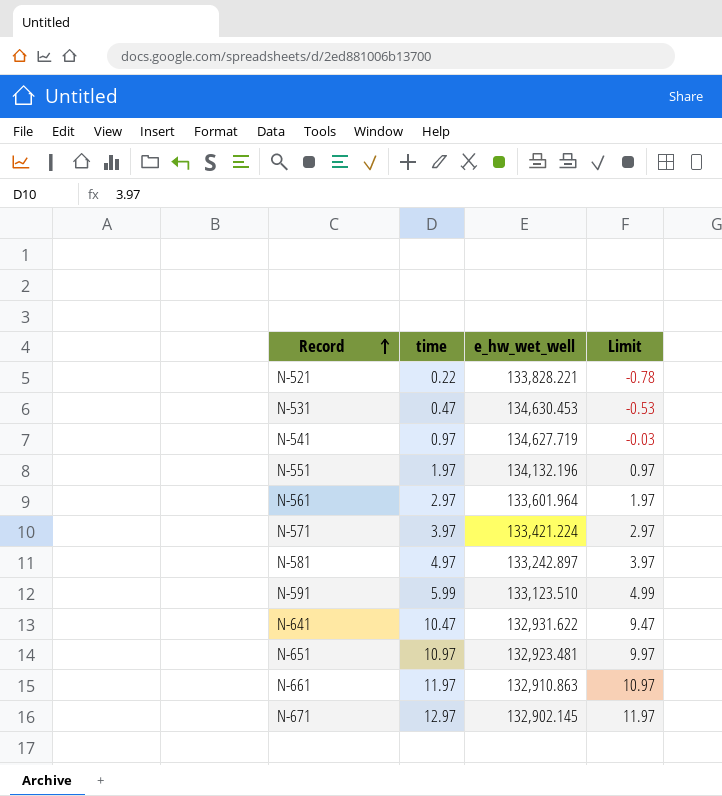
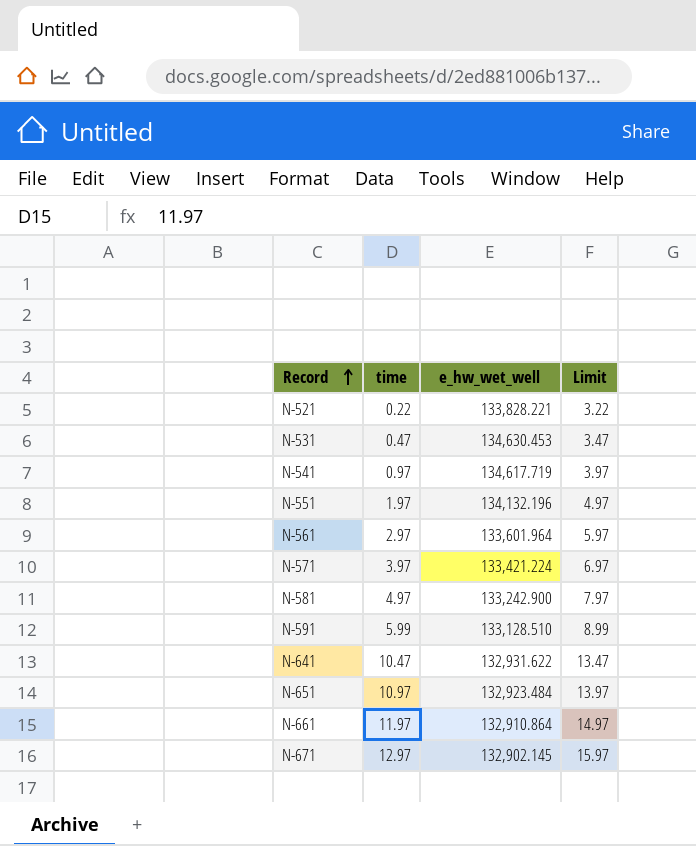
column Limit | formula: [time] - 1 -> [time] + 3
N-541 | e_hw_wet_well: 134,627.719 -> 134,617.719
N-581 | e_hw_wet_well: 133,242.897 -> 133,242.900
N-591 | e_hw_wet_well: 133,123.510 -> 133,128.510
N-651 | e_hw_wet_well: 132,923.481 -> 132,923.484
N-661 | e_hw_wet_well: 132,910.863 -> 132,910.864

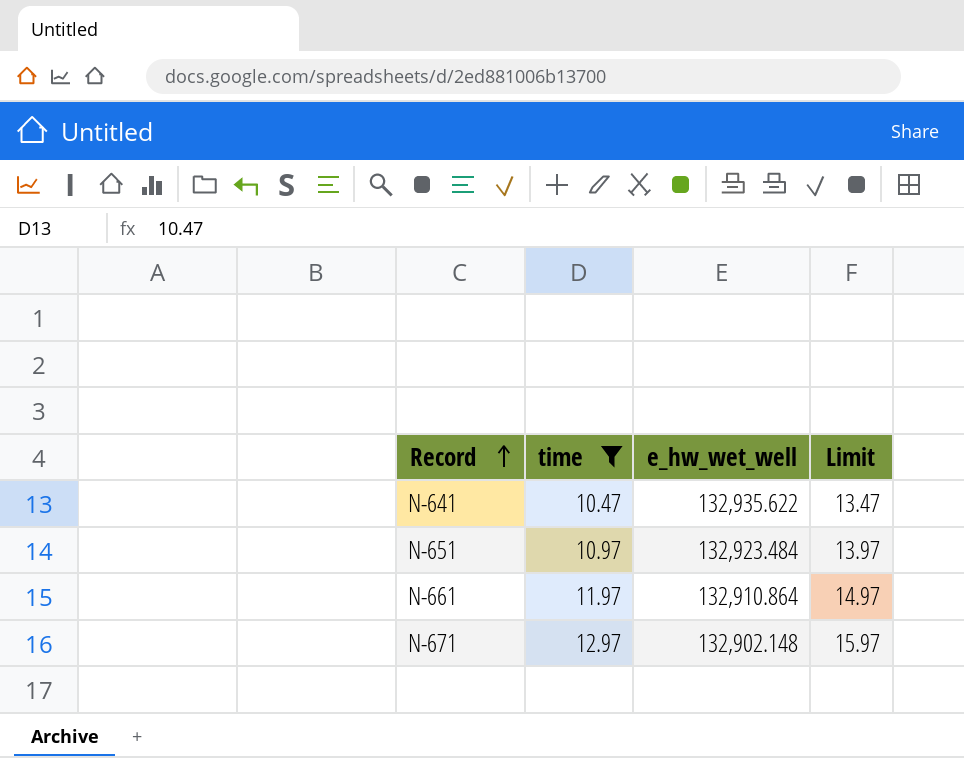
filter: none -> time >= 10.47
N-641 | e_hw_wet_well: 132,931.622 -> 132,935.622
N-671 | e_hw_wet_well: 132,902.145 -> 132,902.148

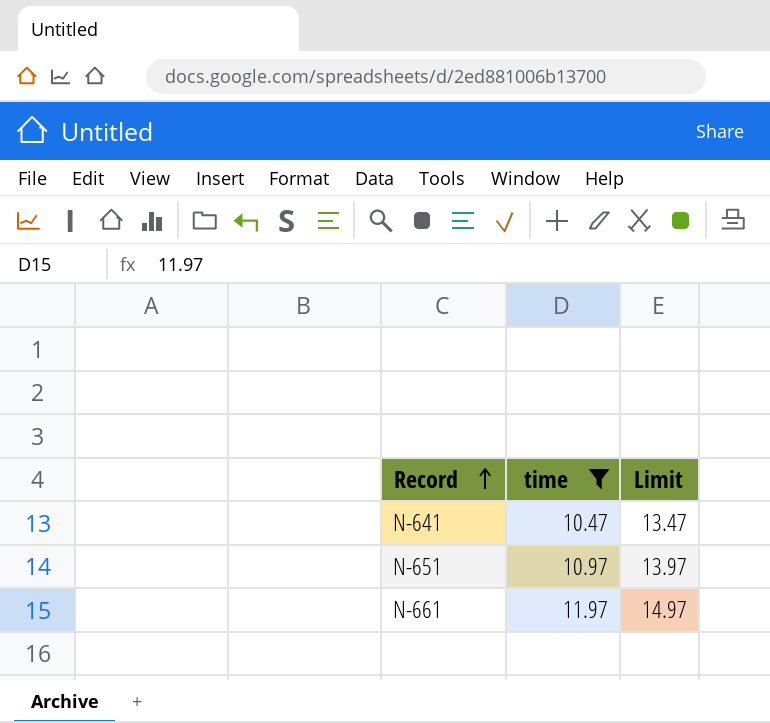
column e_hw_wet_well | position: 3 -> none
row N-671: 12.97 | 132,902.148 | 15.97 -> none

